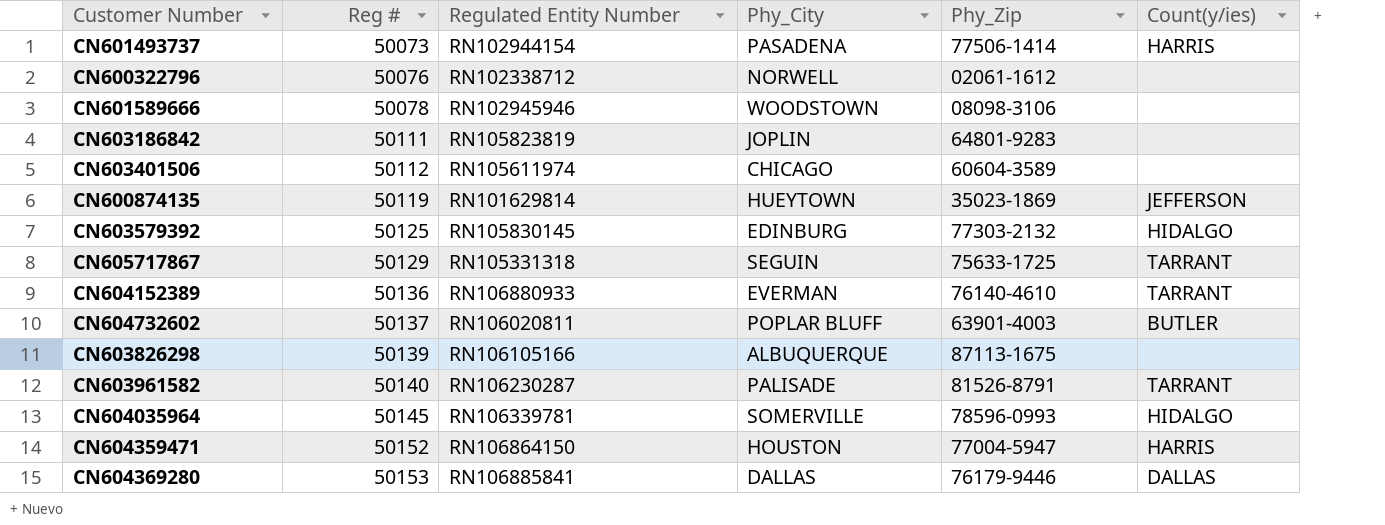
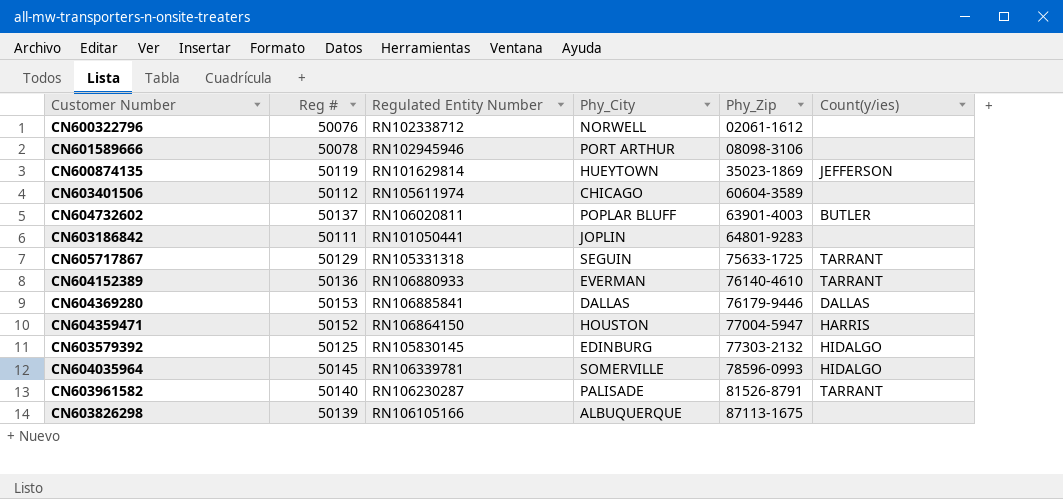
row order: Reg # ascending -> Phy_Zip ascending
row CN601493737: 50073 | RN102944154 | PASADENA | 77506-1414 | HARRIS -> none
CN601589666 | Phy_City: WOODSTOWN -> PORT ARTHUR
CN603186842 | Regulated Entity Number: RN105823819 -> RN101050441

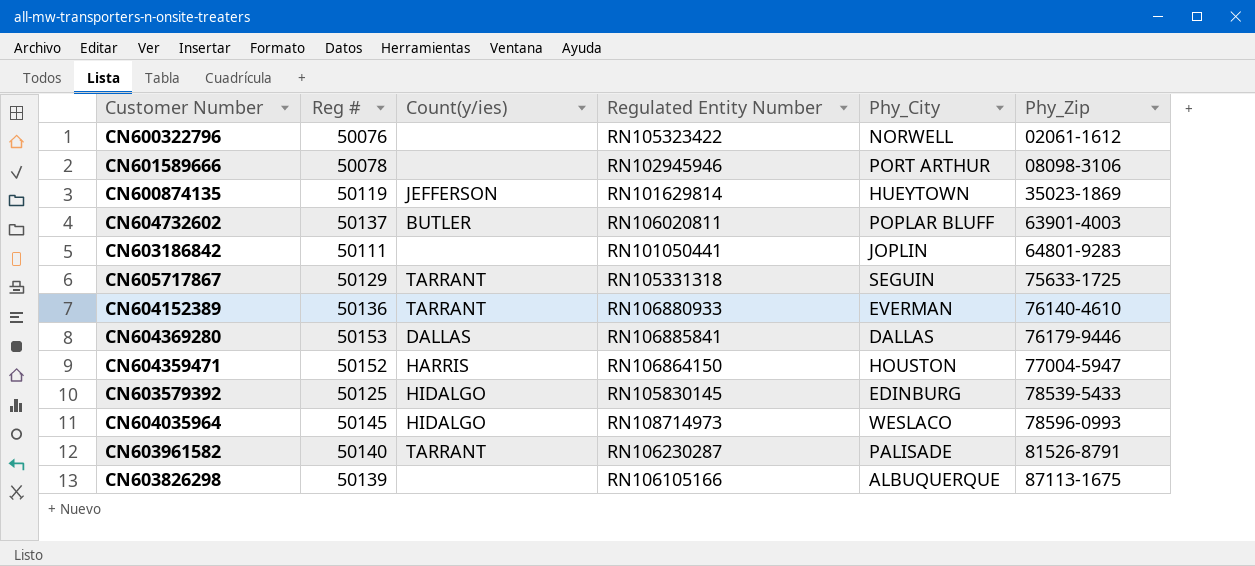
column Count(y/ies) | position: 6 -> 3
row CN603401506: 50112 | RN105611974 | CHICAGO | 60604-3589 | none -> none
CN600322796 | Regulated Entity Number: RN102338712 -> RN105323422
CN603579392 | Phy_Zip: 77303-2132 -> 78539-5433
CN604035964 | Regulated Entity Number: RN106339781 -> RN108714973
CN604035964 | Phy_City: SOMERVILLE -> WESLACO

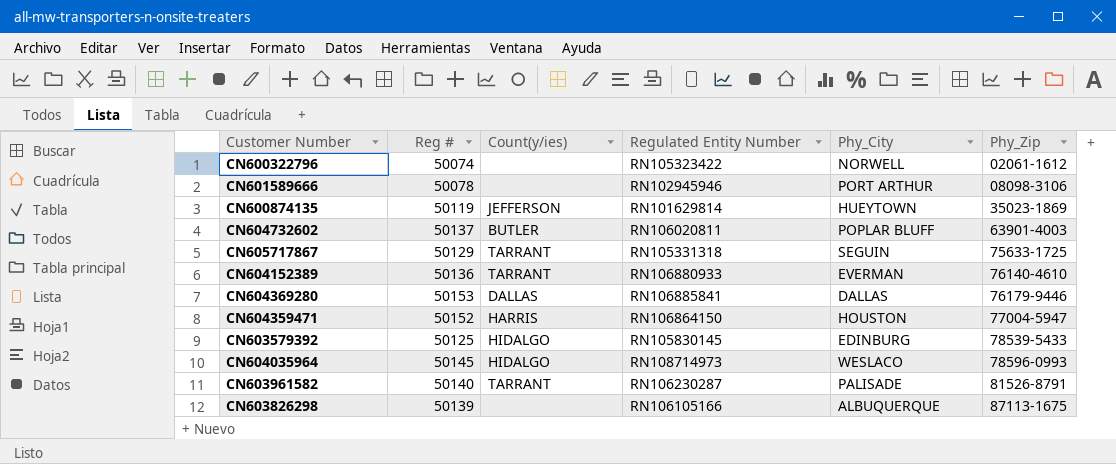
row CN603186842: 50111 | none | RN101050441 | JOPLIN | 64801-9283 -> none
CN600322796 | Reg #: 50076 -> 50074

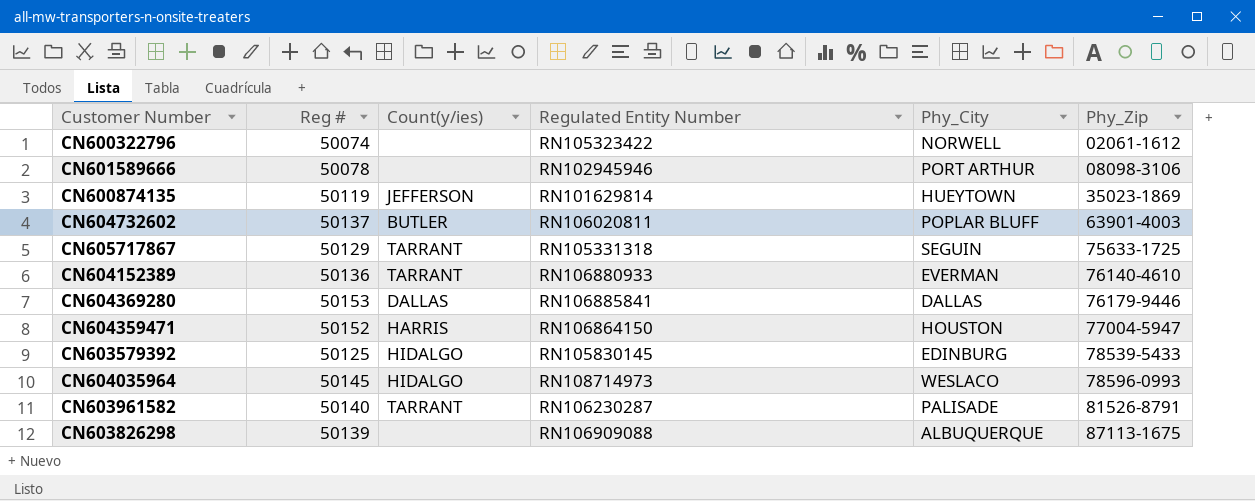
CN603826298 | Regulated Entity Number: RN106105166 -> RN106909088

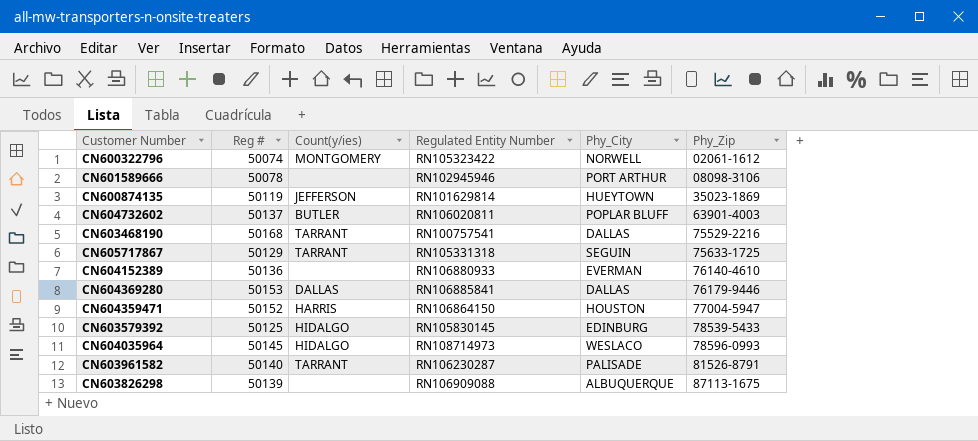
CN600322796 | Count(y/ies): none -> MONTGOMERY
row CN603468190: none -> 50168 | TARRANT | RN100757541 | DALLAS | 75529-2216
CN604152389 | Count(y/ies): TARRANT -> none

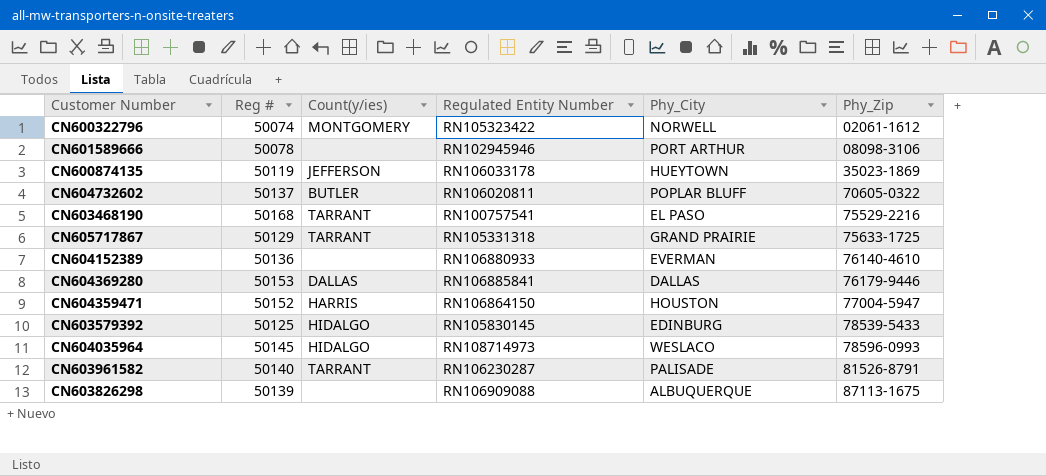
CN600874135 | Regulated Entity Number: RN101629814 -> RN106033178
CN604732602 | Phy_Zip: 63901-4003 -> 70605-0322
CN603468190 | Phy_City: DALLAS -> EL PASO
CN605717867 | Phy_City: SEGUIN -> GRAND PRAIRIE

